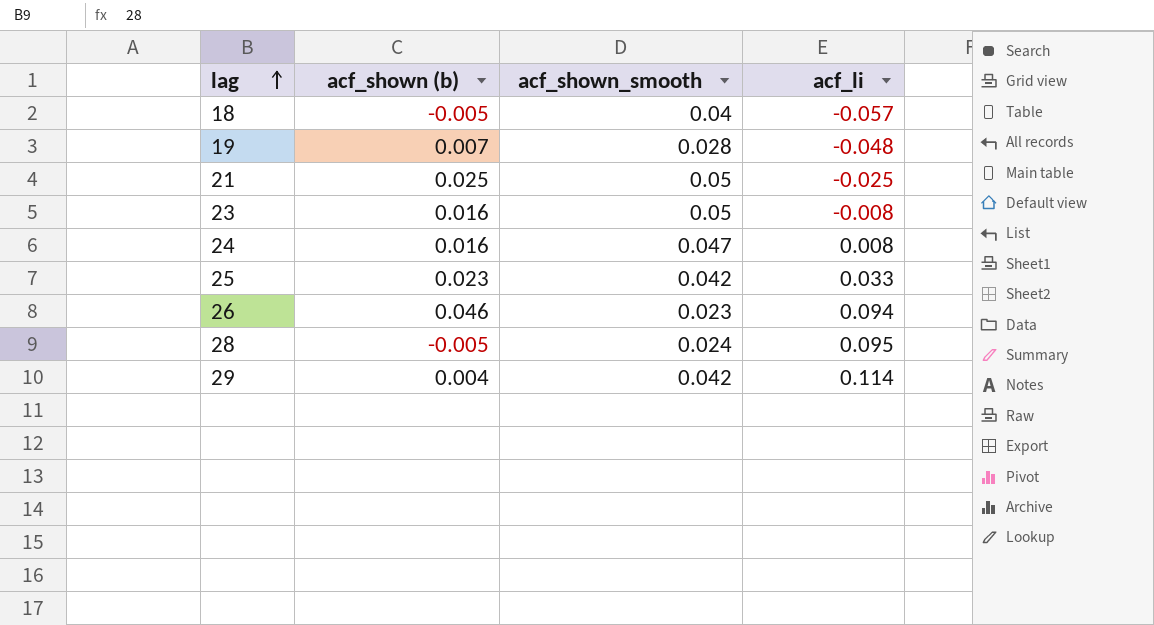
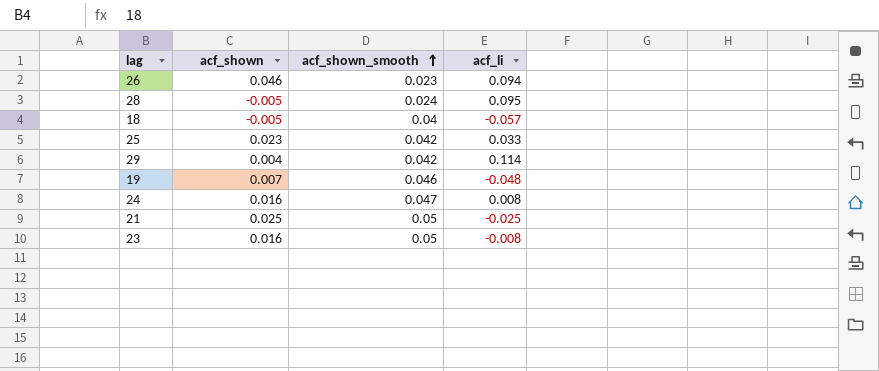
row order: lag ascending -> acf_shown_smooth ascending
column name: acf_shown (b) -> acf_shown
19 | acf_shown_smooth: 0.028 -> 0.046

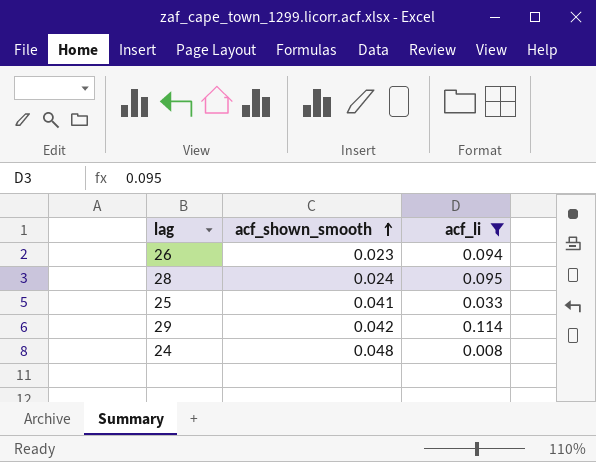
filter: none -> acf_li >= 0.008
column acf_shown | position: 2 -> none
25 | acf_shown_smooth: 0.042 -> 0.041
24 | acf_shown_smooth: 0.047 -> 0.048

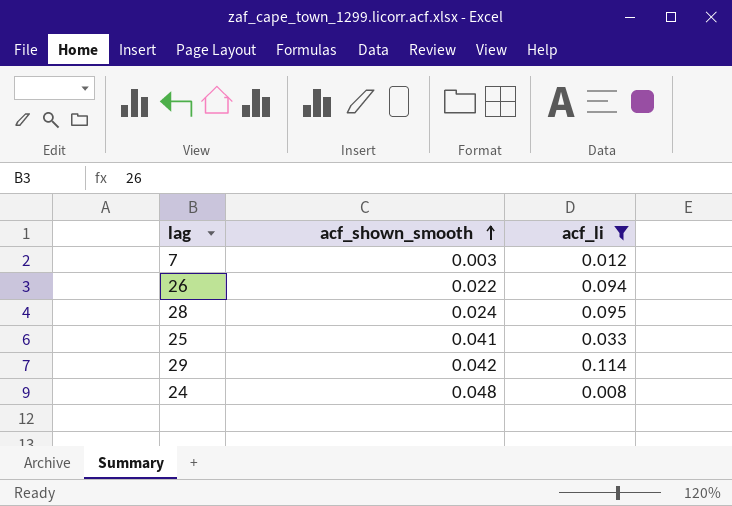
row 7: none -> 0.003 | 0.012
26 | acf_shown_smooth: 0.023 -> 0.022

